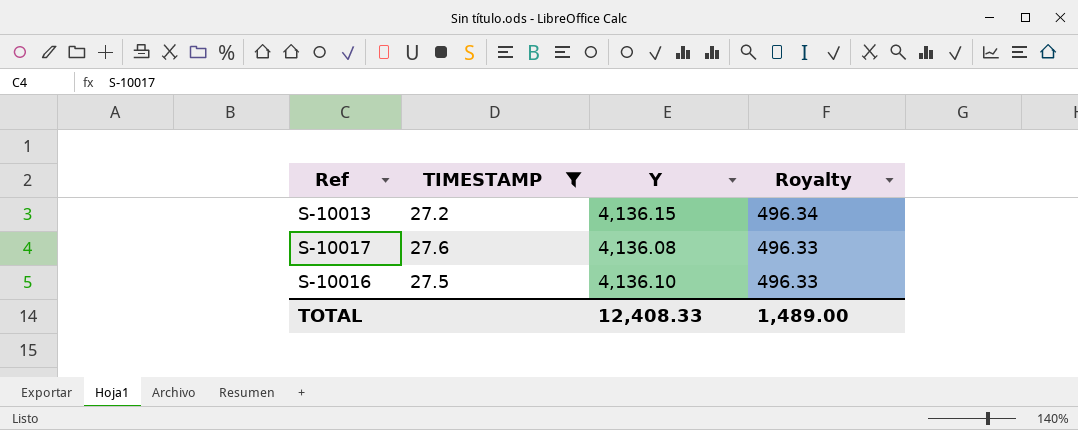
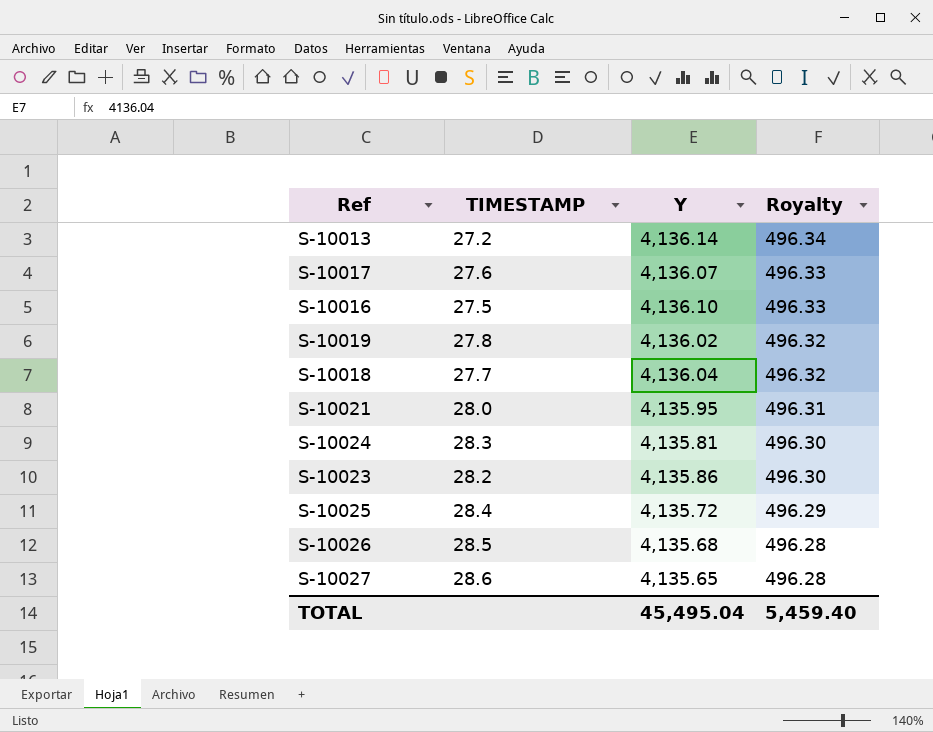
filter: TIMESTAMP <= 27.6 -> none
S-10013 | Y: 4,136.15 -> 4,136.14
S-10017 | Y: 4,136.08 -> 4,136.07
TOTAL | Y: 12,408.33 -> 45,495.04
TOTAL | Royalty: 1,489.00 -> 5,459.40

